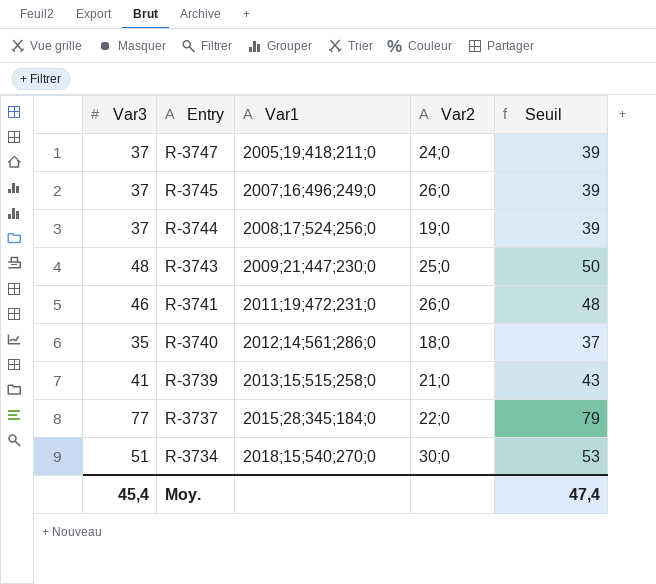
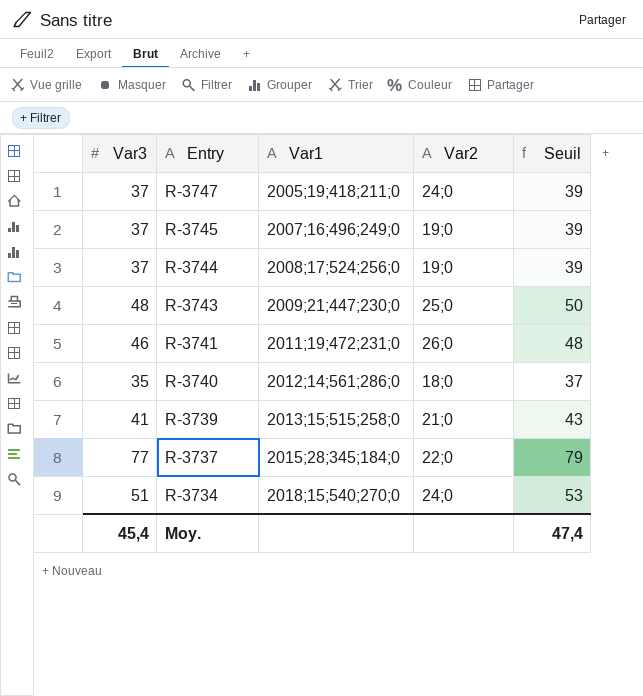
R-3745 | Var2: 26;0 -> 19;0
R-3734 | Var2: 30;0 -> 24;0

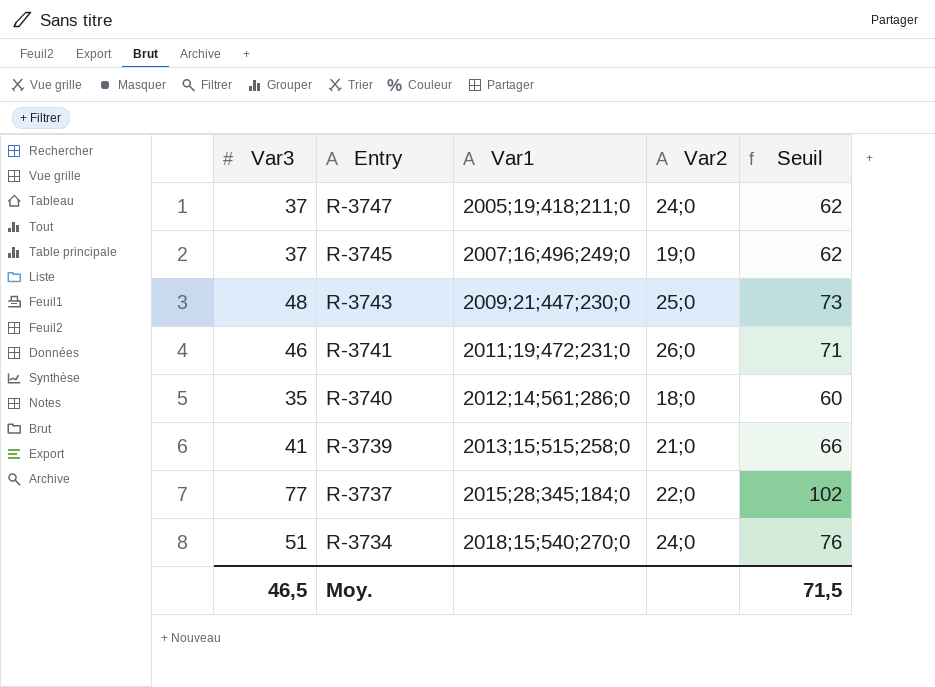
column Seuil | formula: [Var3] + 2 -> [Var3] + 25
row R-3744: 37 | 2008;17;524;256;0 | 19;0 | 39 -> none
Moy. | Var3: 45,4 -> 46,5
Moy. | Seuil: 47,4 -> 71,5

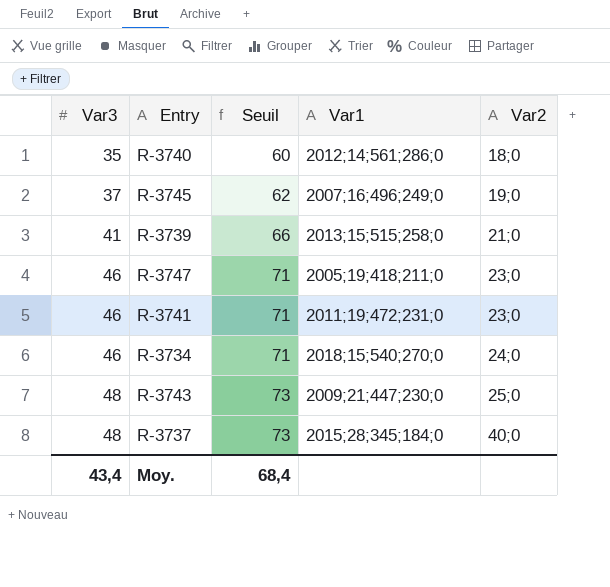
row order: Entry descending -> Var3 ascending
column Seuil | position: 5 -> 3
R-3747 | Var3: 37 -> 46
R-3747 | Seuil: 62 -> 71
R-3747 | Var2: 24;0 -> 23;0
R-3741 | Var2: 26;0 -> 23;0
R-3734 | Var3: 51 -> 46
R-3734 | Seuil: 76 -> 71
R-3737 | Var3: 77 -> 48
R-3737 | Seuil: 102 -> 73
R-3737 | Var2: 22;0 -> 40;0
Moy. | Var3: 46,5 -> 43,4
Moy. | Seuil: 71,5 -> 68,4

